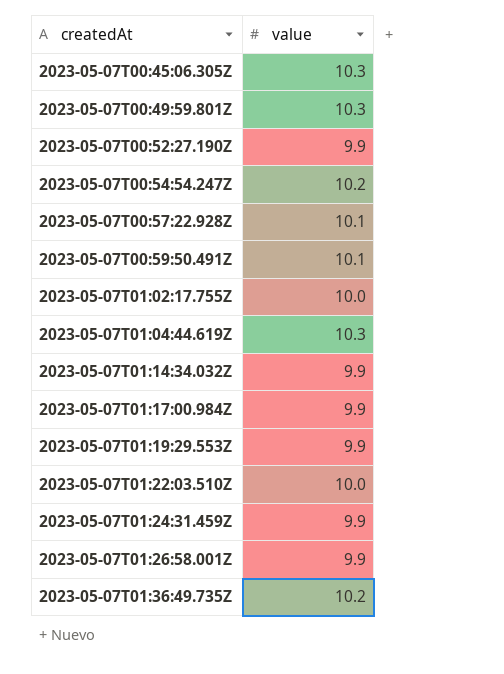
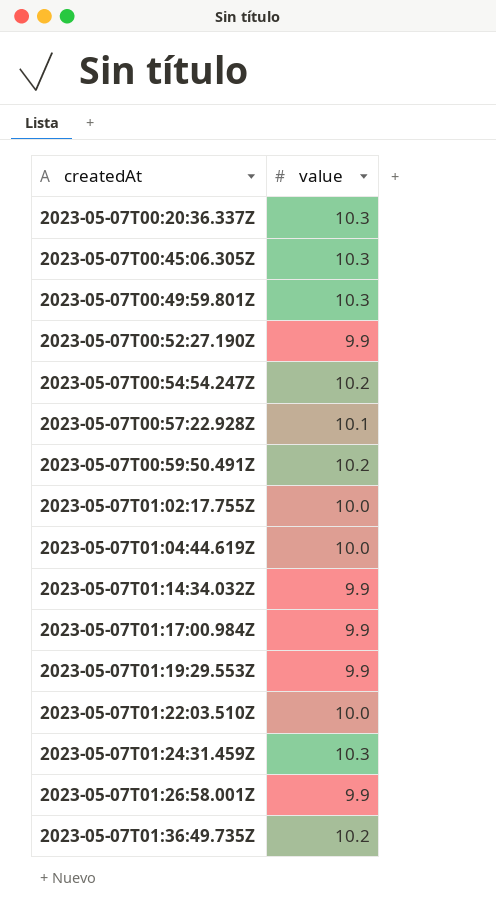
row 2023-05-07T00:20:36.337Z: none -> 10.3
2023-05-07T00:59:50.491Z | value: 10.1 -> 10.2
2023-05-07T01:04:44.619Z | value: 10.3 -> 10.0
2023-05-07T01:24:31.459Z | value: 9.9 -> 10.3

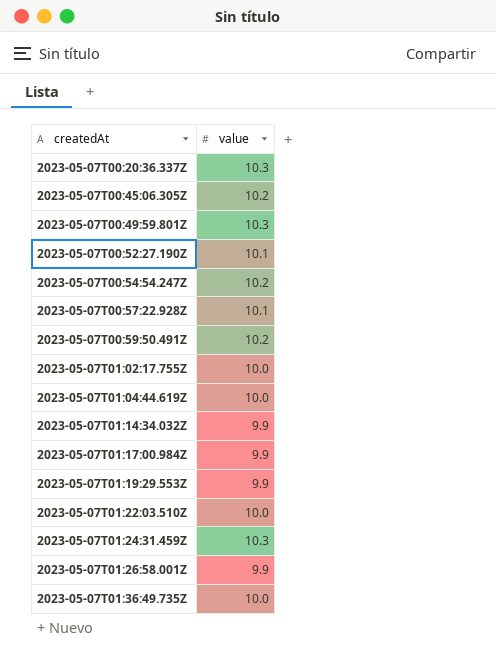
2023-05-07T00:45:06.305Z | value: 10.3 -> 10.2
2023-05-07T00:52:27.190Z | value: 9.9 -> 10.1
2023-05-07T01:36:49.735Z | value: 10.2 -> 10.0

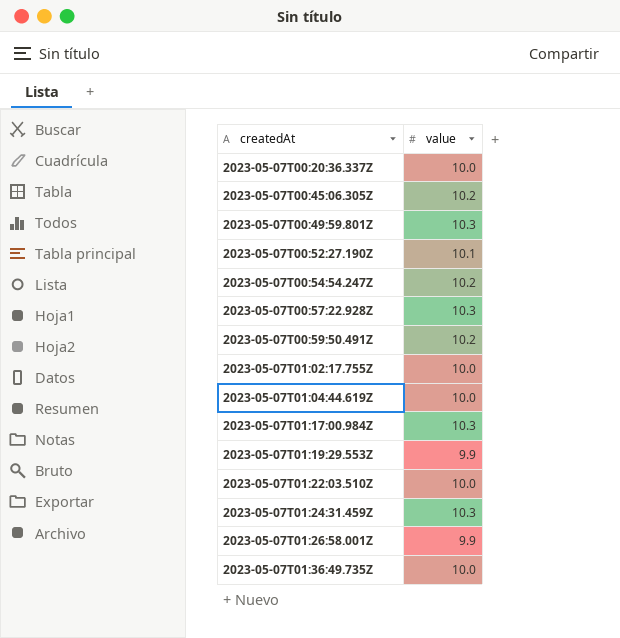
row 2023-05-07T01:14:34.032Z: 9.9 -> none
2023-05-07T00:20:36.337Z | value: 10.3 -> 10.0
2023-05-07T00:57:22.928Z | value: 10.1 -> 10.3
2023-05-07T01:17:00.984Z | value: 9.9 -> 10.3

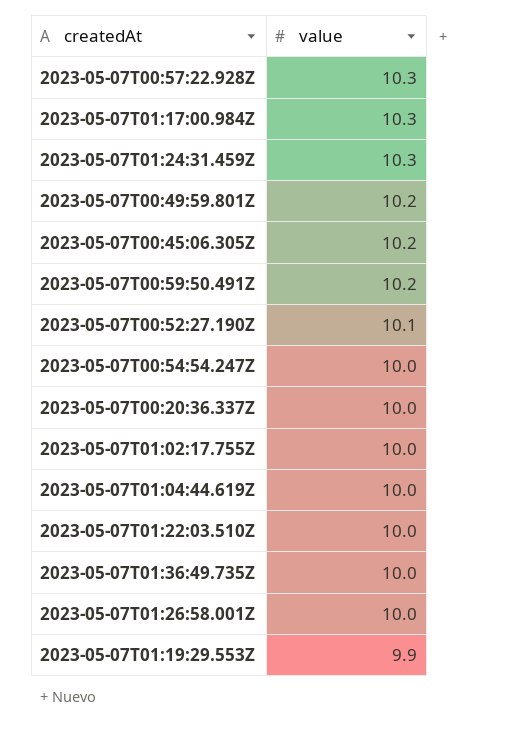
row order: createdAt ascending -> value descending
2023-05-07T00:49:59.801Z | value: 10.3 -> 10.2
2023-05-07T00:54:54.247Z | value: 10.2 -> 10.0
2023-05-07T01:26:58.001Z | value: 9.9 -> 10.0

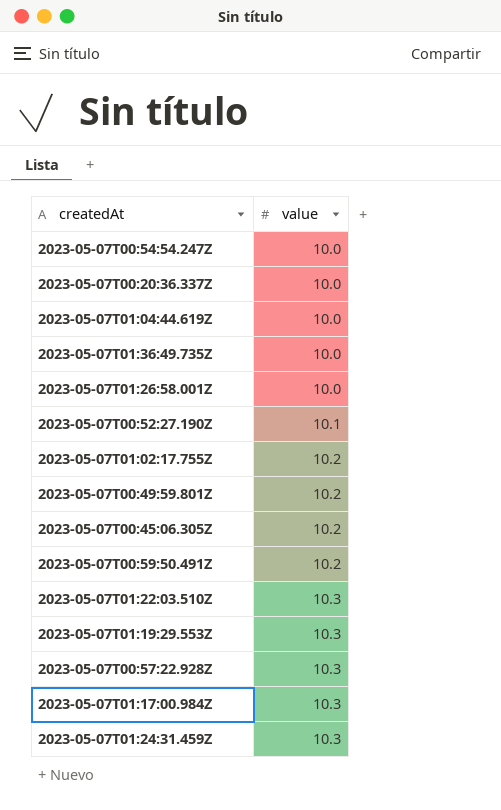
row order: value descending -> value ascending
2023-05-07T01:02:17.755Z | value: 10.0 -> 10.2
2023-05-07T01:22:03.510Z | value: 10.0 -> 10.3
2023-05-07T01:19:29.553Z | value: 9.9 -> 10.3

